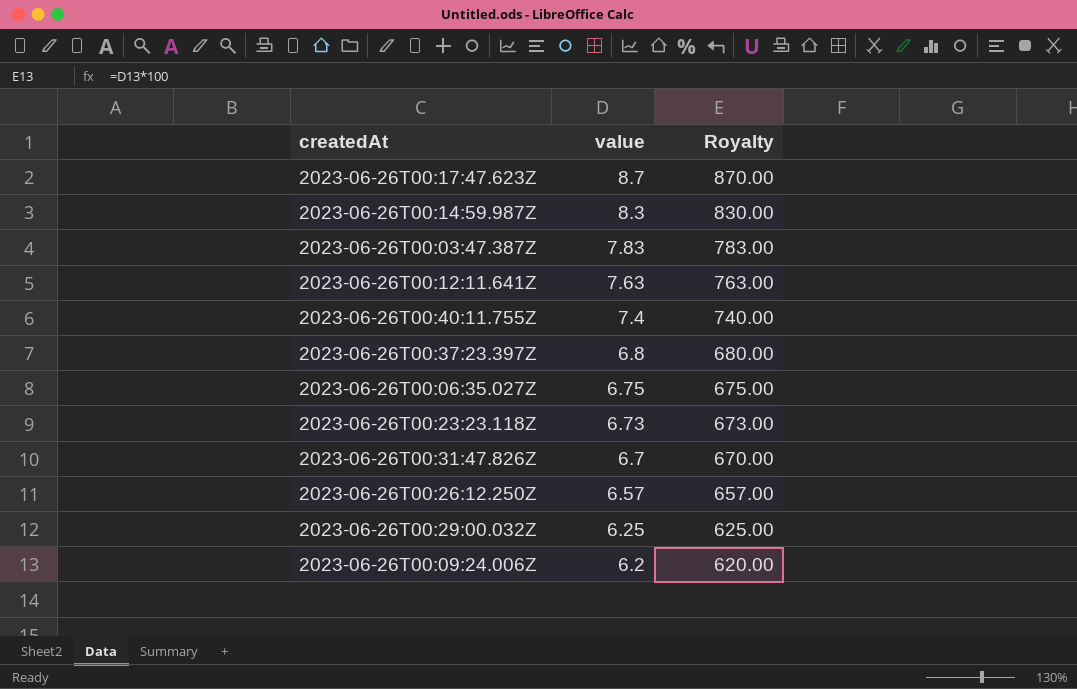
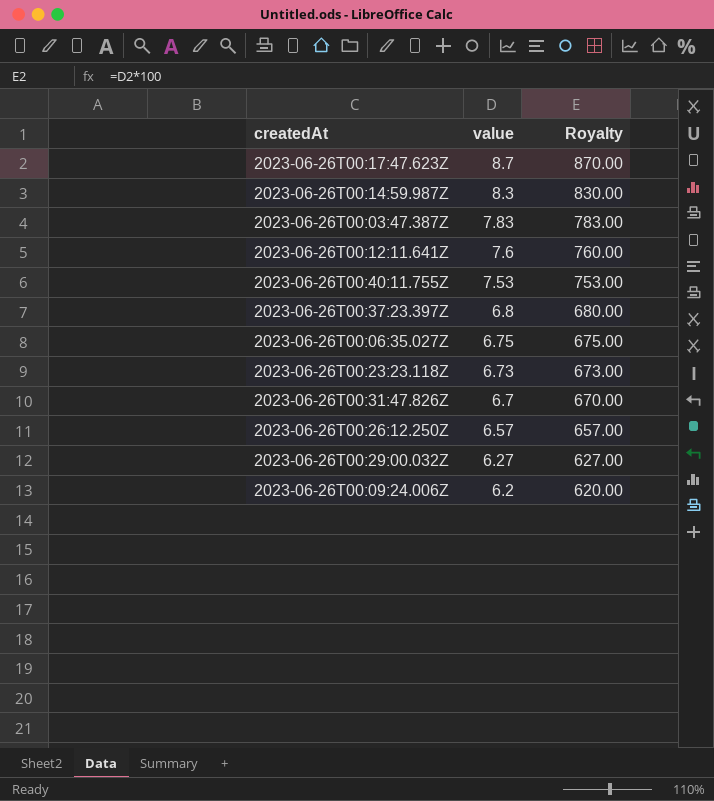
2023-06-26T00:12:11.641Z | value: 7.63 -> 7.6
2023-06-26T00:12:11.641Z | Royalty: 763.00 -> 760.00
2023-06-26T00:40:11.755Z | value: 7.4 -> 7.53
2023-06-26T00:40:11.755Z | Royalty: 740.00 -> 753.00
2023-06-26T00:29:00.032Z | value: 6.25 -> 6.27
2023-06-26T00:29:00.032Z | Royalty: 625.00 -> 627.00

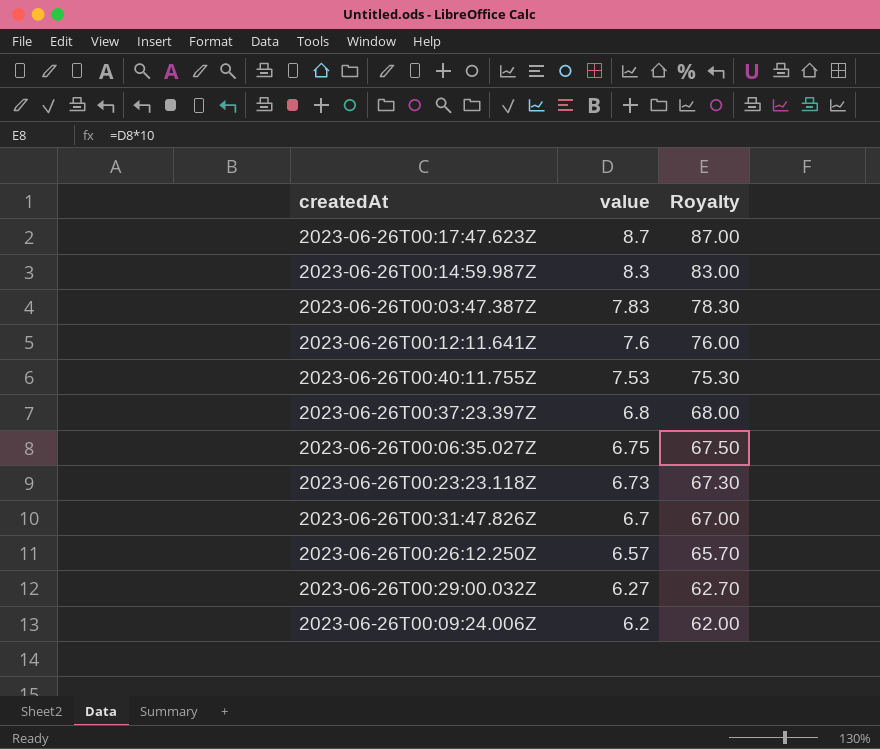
column Royalty | formula: [value] * 100 -> [value] * 10

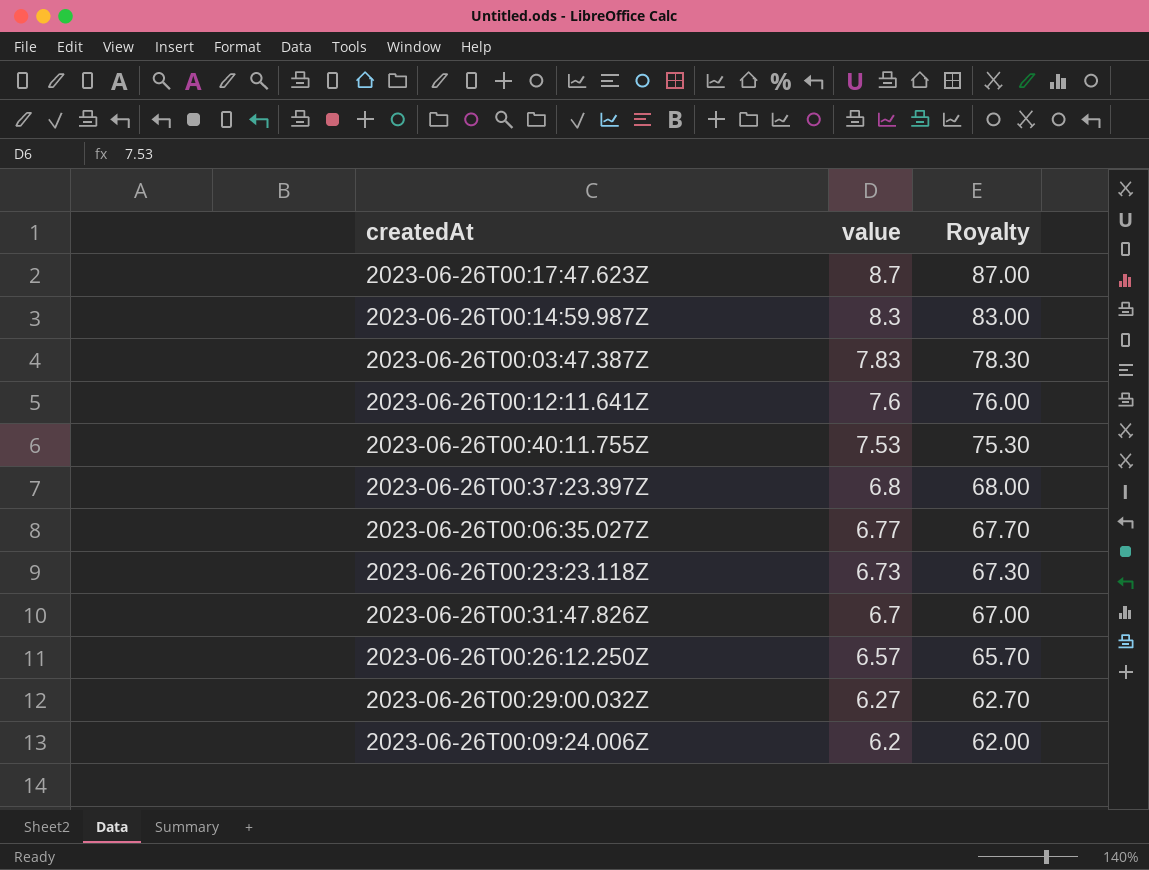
2023-06-26T00:06:35.027Z | value: 6.75 -> 6.77
2023-06-26T00:06:35.027Z | Royalty: 67.50 -> 67.70

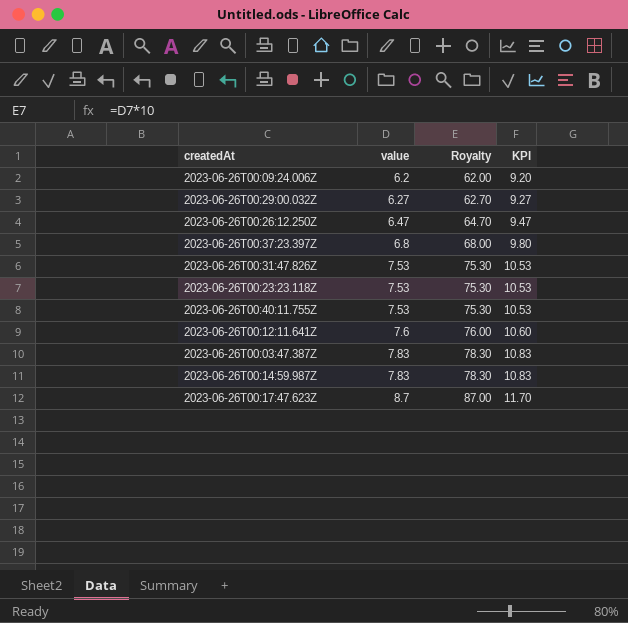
row order: value descending -> value ascending
column KPI | formula: none -> [value] + 3
row 2023-06-26T00:06:35.027Z: 6.77 | 67.70 -> none
2023-06-26T00:26:12.250Z | value: 6.57 -> 6.47
2023-06-26T00:26:12.250Z | Royalty: 65.70 -> 64.70
2023-06-26T00:31:47.826Z | value: 6.7 -> 7.53
2023-06-26T00:31:47.826Z | Royalty: 67.00 -> 75.30
2023-06-26T00:23:23.118Z | value: 6.73 -> 7.53
2023-06-26T00:23:23.118Z | Royalty: 67.30 -> 75.30
2023-06-26T00:14:59.987Z | value: 8.3 -> 7.83
2023-06-26T00:14:59.987Z | Royalty: 83.00 -> 78.30

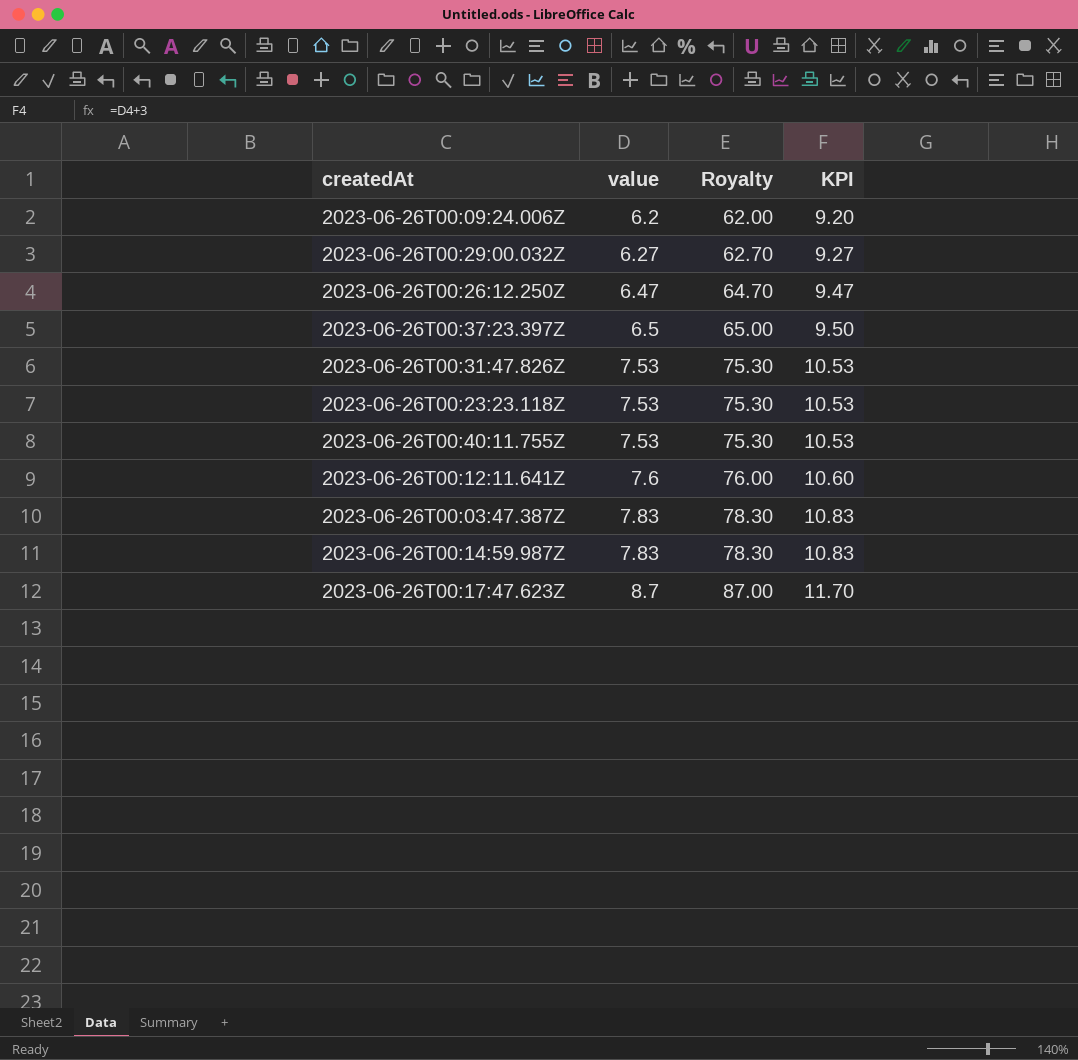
2023-06-26T00:37:23.397Z | value: 6.8 -> 6.5
2023-06-26T00:37:23.397Z | Royalty: 68.00 -> 65.00
2023-06-26T00:37:23.397Z | KPI: 9.80 -> 9.50

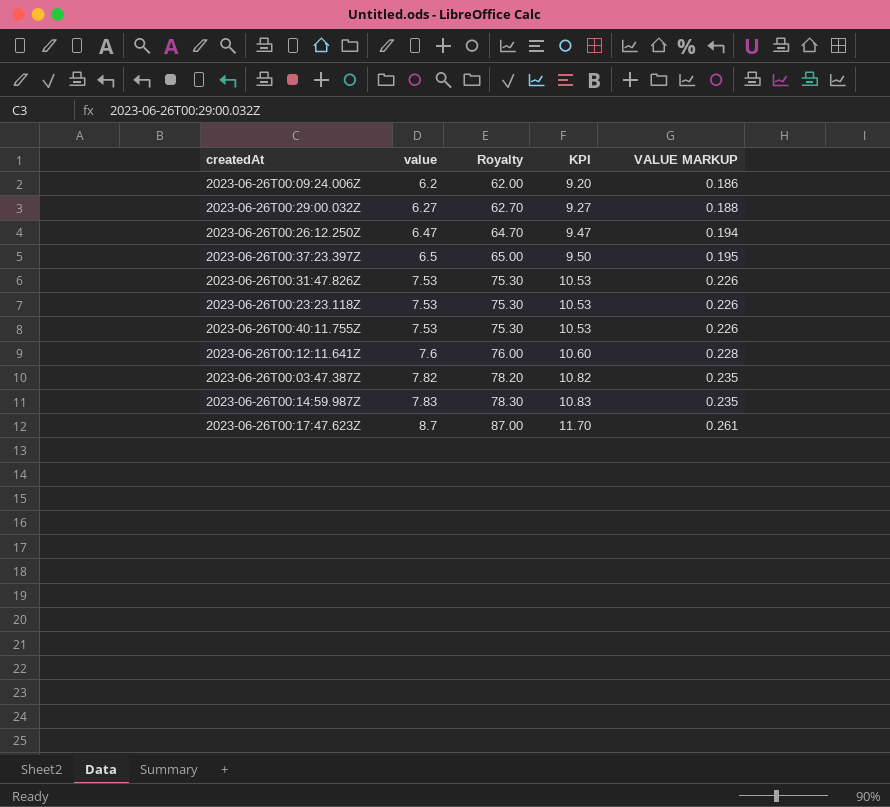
column VALUE MARKUP | formula: none -> [value] * 0.03
2023-06-26T00:03:47.387Z | value: 7.83 -> 7.82
2023-06-26T00:03:47.387Z | Royalty: 78.30 -> 78.20
2023-06-26T00:03:47.387Z | KPI: 10.83 -> 10.82

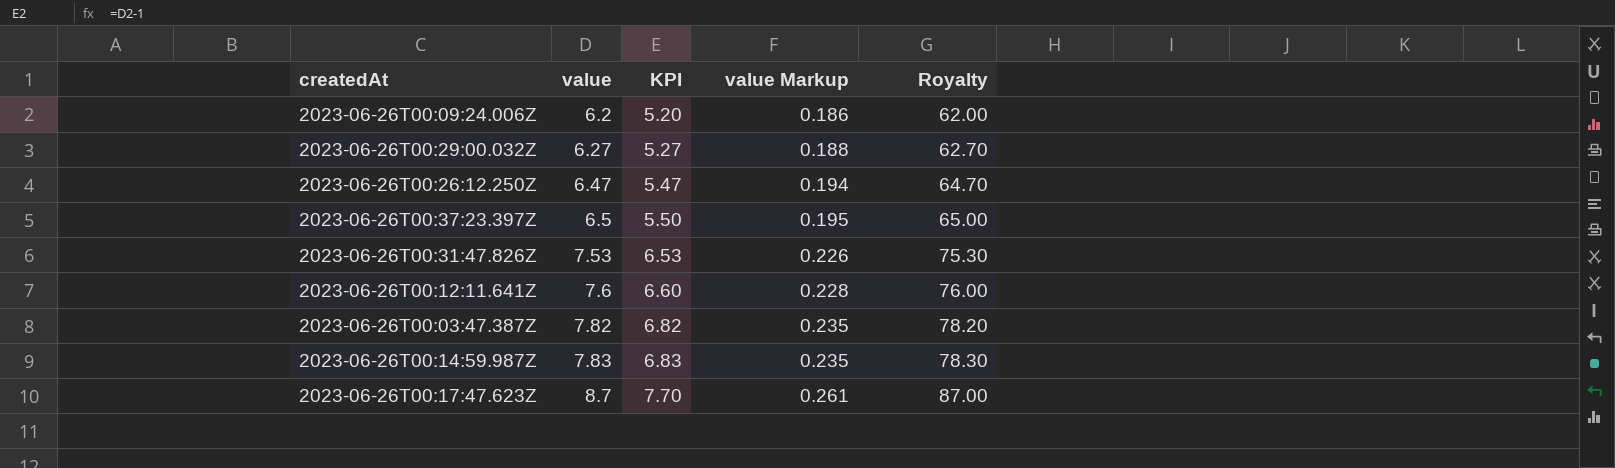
column KPI | formula: [value] + 3 -> [value] - 1
column name: VALUE MARKUP -> value Markup
column Royalty | position: 3 -> 5
row 2023-06-26T00:23:23.118Z: 7.53 | 75.30 | 10.53 | 0.226 -> none
row 2023-06-26T00:40:11.755Z: 7.53 | 75.30 | 10.53 | 0.226 -> none

